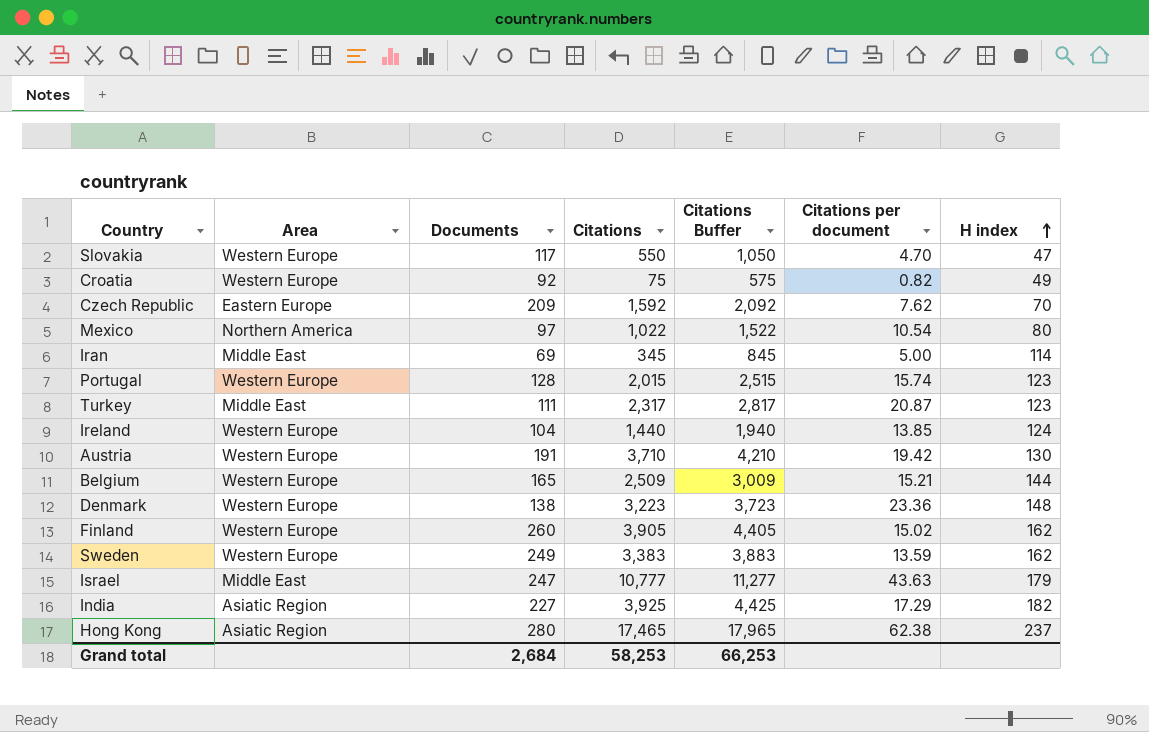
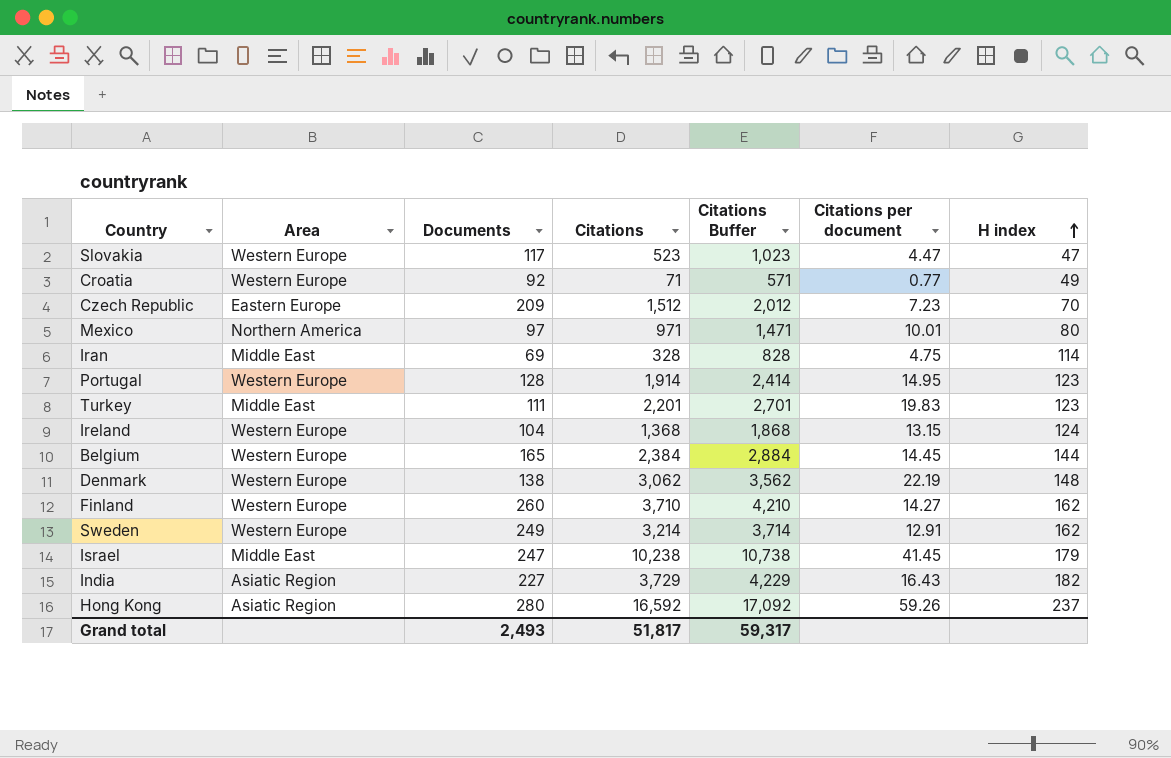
row Austria: Western Europe | 191 | 3,710 | 4,210 | 19.42 | 130 -> none
Slovakia | Citations: 550 -> 523
Slovakia | Citations Buffer: 1,050 -> 1,023
Slovakia | Citations per document: 4.70 -> 4.47
Croatia | Citations: 75 -> 71
Croatia | Citations Buffer: 575 -> 571
Croatia | Citations per document: 0.82 -> 0.77
Czech Republic | Citations: 1,592 -> 1,512
Czech Republic | Citations Buffer: 2,092 -> 2,012
Czech Republic | Citations per document: 7.62 -> 7.23
Mexico | Citations: 1,022 -> 971
Mexico | Citations Buffer: 1,522 -> 1,471
Mexico | Citations per document: 10.54 -> 10.01
Iran | Citations: 345 -> 328
Iran | Citations Buffer: 845 -> 828
Iran | Citations per document: 5.00 -> 4.75
Portugal | Citations: 2,015 -> 1,914
Portugal | Citations Buffer: 2,515 -> 2,414
Portugal | Citations per document: 15.74 -> 14.95
Turkey | Citations: 2,317 -> 2,201
Turkey | Citations Buffer: 2,817 -> 2,701
Turkey | Citations per document: 20.87 -> 19.83
Ireland | Citations: 1,440 -> 1,368
Ireland | Citations Buffer: 1,940 -> 1,868
Ireland | Citations per document: 13.85 -> 13.15
Belgium | Citations: 2,509 -> 2,384
Belgium | Citations Buffer: 3,009 -> 2,884
Belgium | Citations per document: 15.21 -> 14.45
Denmark | Citations: 3,223 -> 3,062
Denmark | Citations Buffer: 3,723 -> 3,562
Denmark | Citations per document: 23.36 -> 22.19
Finland | Citations: 3,905 -> 3,710
Finland | Citations Buffer: 4,405 -> 4,210
Finland | Citations per document: 15.02 -> 14.27
Sweden | Citations: 3,383 -> 3,214
Sweden | Citations Buffer: 3,883 -> 3,714
Sweden | Citations per document: 13.59 -> 12.91
Israel | Citations: 10,777 -> 10,238
Israel | Citations Buffer: 11,277 -> 10,738
Israel | Citations per document: 43.63 -> 41.45
India | Citations: 3,925 -> 3,729
India | Citations Buffer: 4,425 -> 4,229
India | Citations per document: 17.29 -> 16.43
Hong Kong | Citations: 17,465 -> 16,592
Hong Kong | Citations Buffer: 17,965 -> 17,092
Hong Kong | Citations per document: 62.38 -> 59.26
Grand total | Documents: 2,684 -> 2,493
Grand total | Citations: 58,253 -> 51,817
Grand total | Citations Buffer: 66,253 -> 59,317

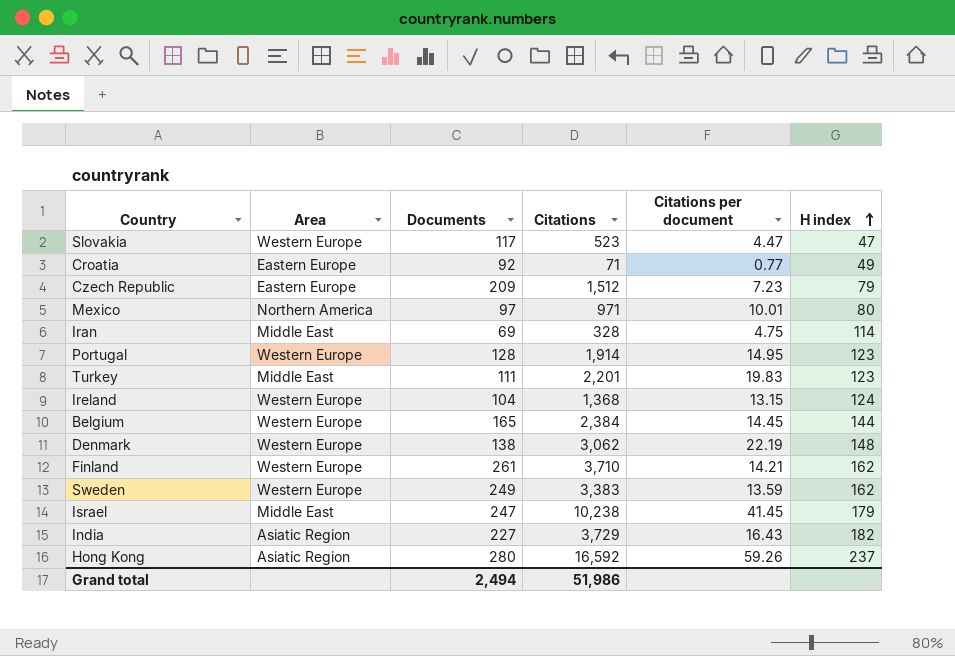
column Citations Buffer | formula: [Citations] + 500 -> none
Croatia | Area: Western Europe -> Eastern Europe
Czech Republic | H index: 70 -> 79
Finland | Documents: 260 -> 261
Finland | Citations per document: 14.27 -> 14.21
Sweden | Citations: 3,214 -> 3,383
Sweden | Citations per document: 12.91 -> 13.59
Grand total | Documents: 2,493 -> 2,494
Grand total | Citations: 51,817 -> 51,986

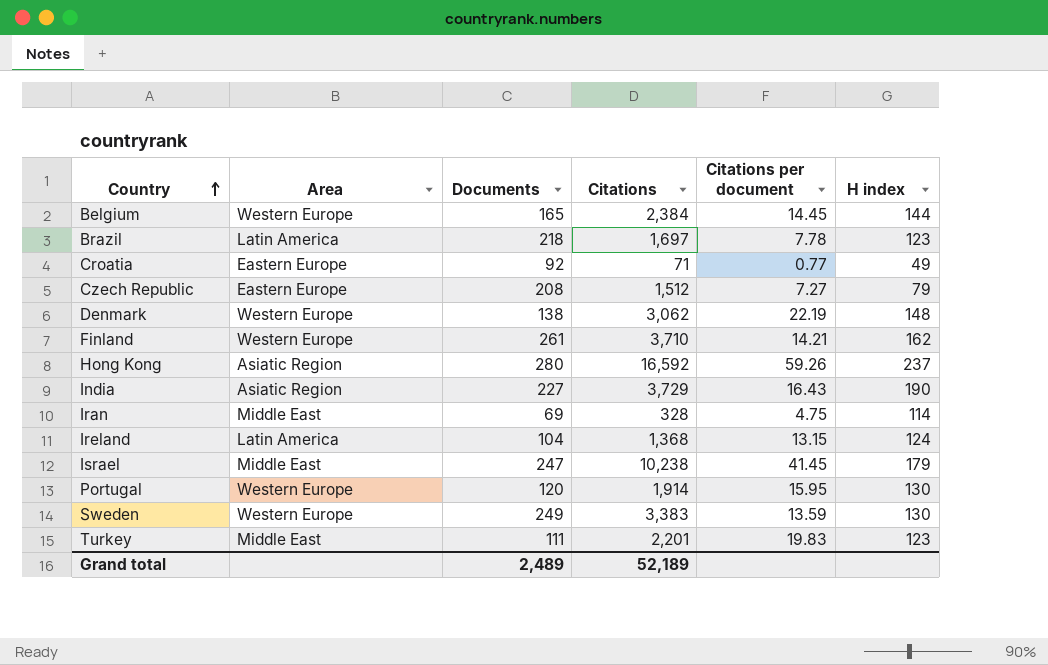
row order: H index ascending -> Country ascending
row Slovakia: Western Europe | 117 | 523 | 4.47 | 47 -> none
row Mexico: Northern America | 97 | 971 | 10.01 | 80 -> none
row Brazil: none -> Latin America | 218 | 1,697 | 7.78 | 123
Czech Republic | Documents: 209 -> 208
Czech Republic | Citations per document: 7.23 -> 7.27
India | H index: 182 -> 190
Ireland | Area: Western Europe -> Latin America
Portugal | Documents: 128 -> 120
Portugal | Citations per document: 14.95 -> 15.95
Portugal | H index: 123 -> 130
Sweden | H index: 162 -> 130
Grand total | Documents: 2,494 -> 2,489
Grand total | Citations: 51,986 -> 52,189

